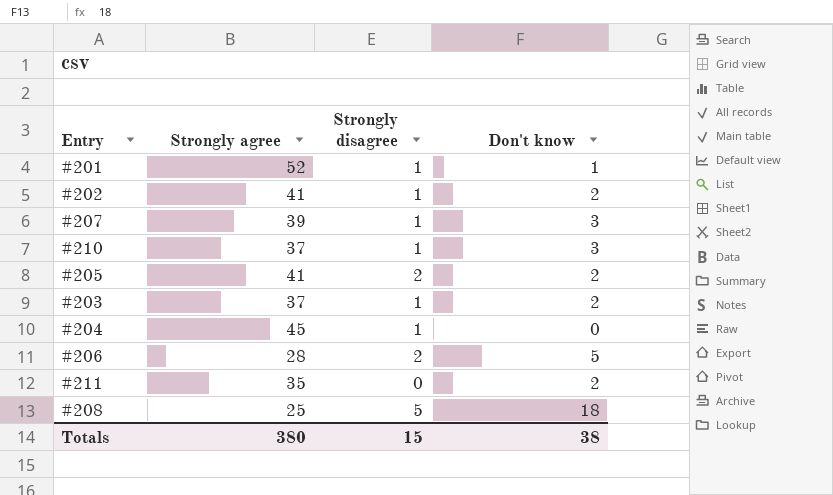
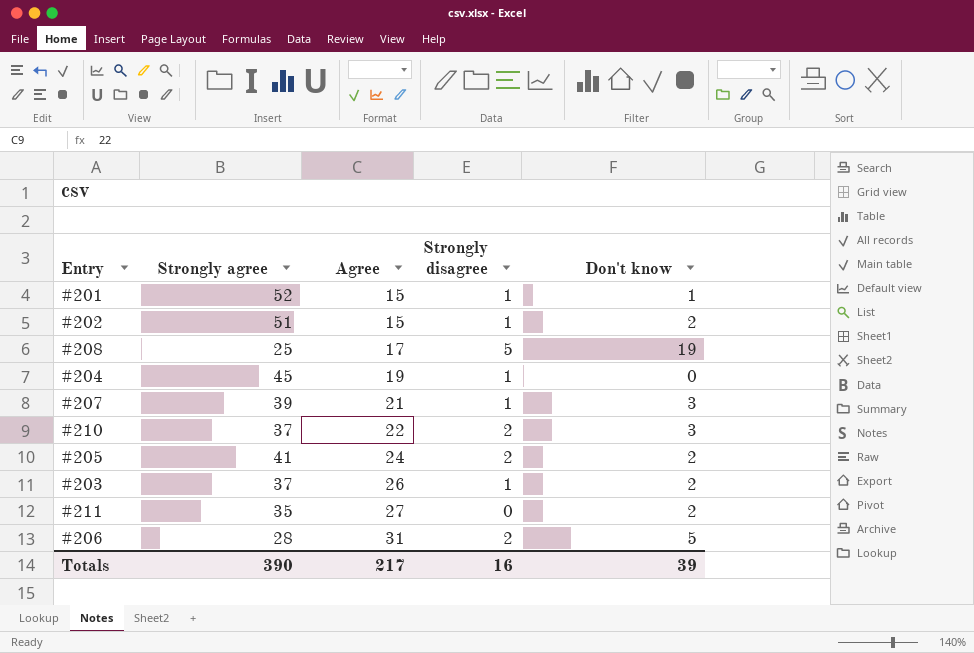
row order: none -> Agree ascending
column Agree | position: none -> 3
#202 | Strongly agree: 41 -> 51
#208 | Don't know: 18 -> 19
#210 | Strongly disagree: 1 -> 2
Totals | Strongly agree: 380 -> 390
Totals | Strongly disagree: 15 -> 16
Totals | Don't know: 38 -> 39

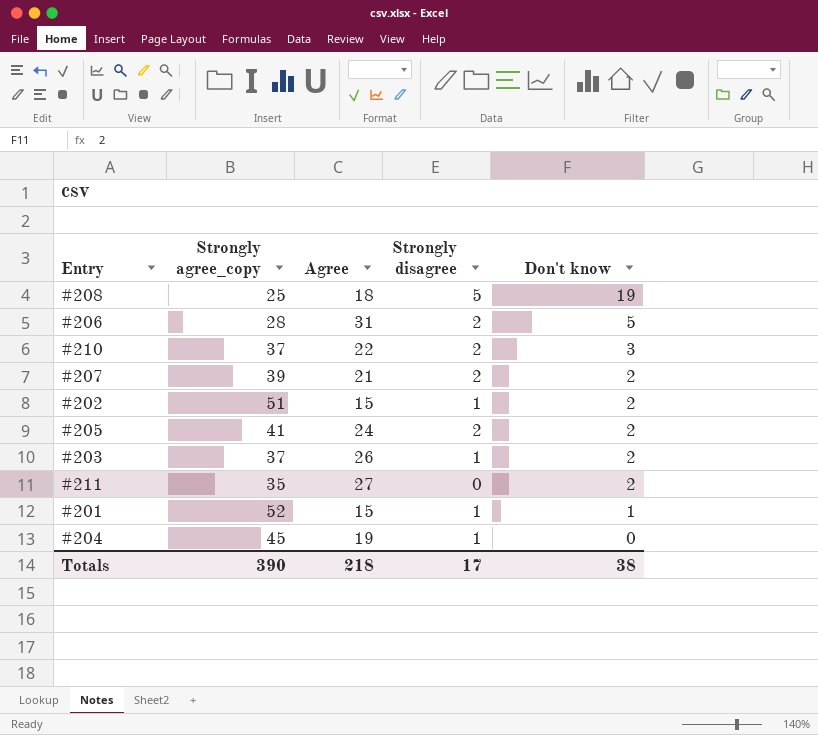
row order: Agree ascending -> Don't know descending
column name: Strongly agree -> Strongly agree_copy
#208 | Agree: 17 -> 18
#207 | Strongly disagree: 1 -> 2
#207 | Don't know: 3 -> 2
Totals | Agree: 217 -> 218
Totals | Strongly disagree: 16 -> 17
Totals | Don't know: 39 -> 38

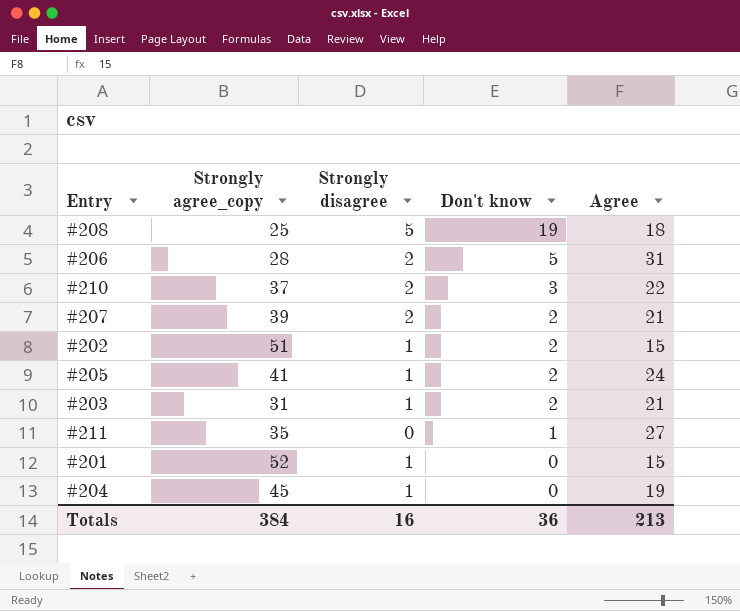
column Agree | position: 3 -> 5
#205 | Strongly disagree: 2 -> 1
#203 | Strongly agree_copy: 37 -> 31
#203 | Agree: 26 -> 21
#211 | Don't know: 2 -> 1
#201 | Don't know: 1 -> 0
Totals | Strongly agree_copy: 390 -> 384
Totals | Strongly disagree: 17 -> 16
Totals | Don't know: 38 -> 36
Totals | Agree: 218 -> 213

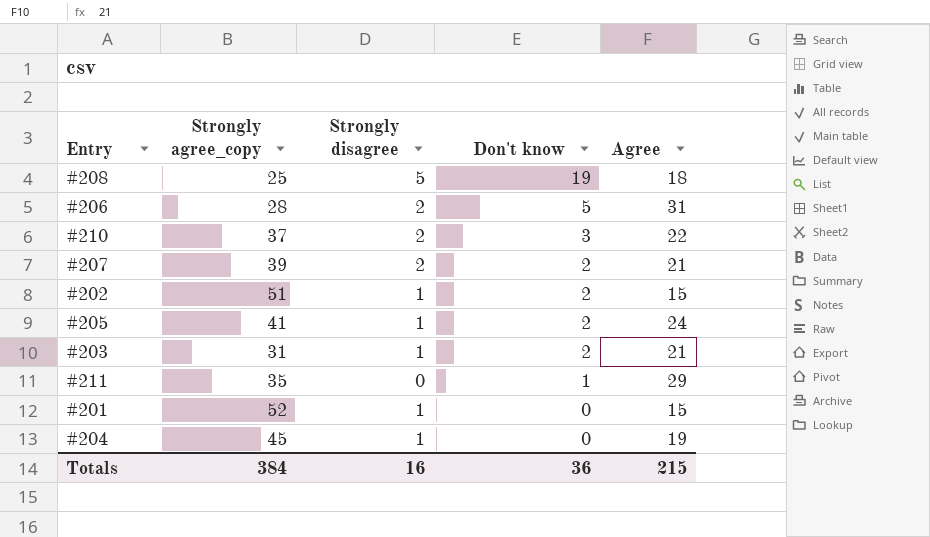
#211 | Agree: 27 -> 29
Totals | Agree: 213 -> 215

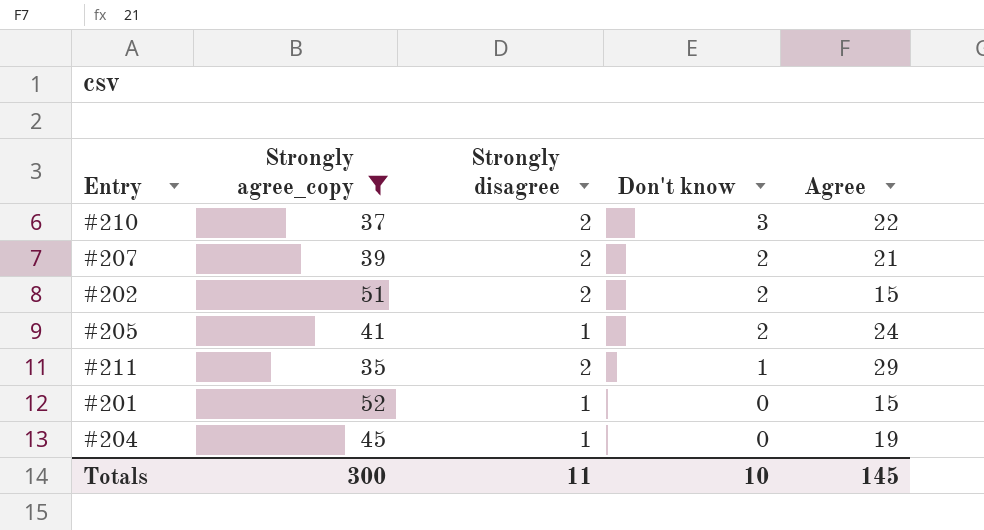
filter: none -> Strongly agree_copy >= 35
#202 | Strongly disagree: 1 -> 2
#211 | Strongly disagree: 0 -> 2
Totals | Strongly agree_copy: 384 -> 300
Totals | Strongly disagree: 16 -> 11
Totals | Don't know: 36 -> 10
Totals | Agree: 215 -> 145

